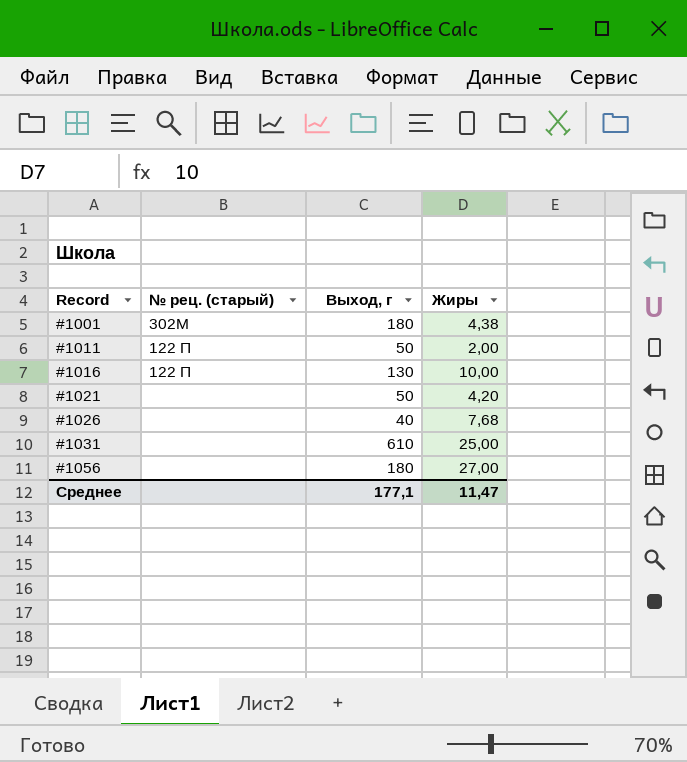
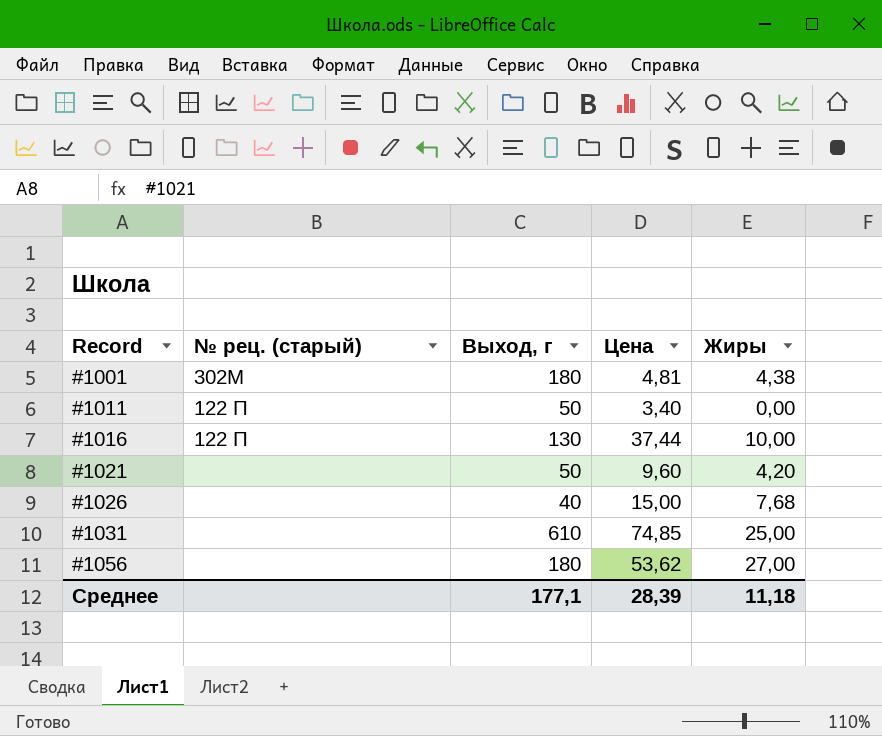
column Цена | position: none -> 4
#1011 | Жиры: 2,00 -> 0,00
Среднее | Жиры: 11,47 -> 11,18

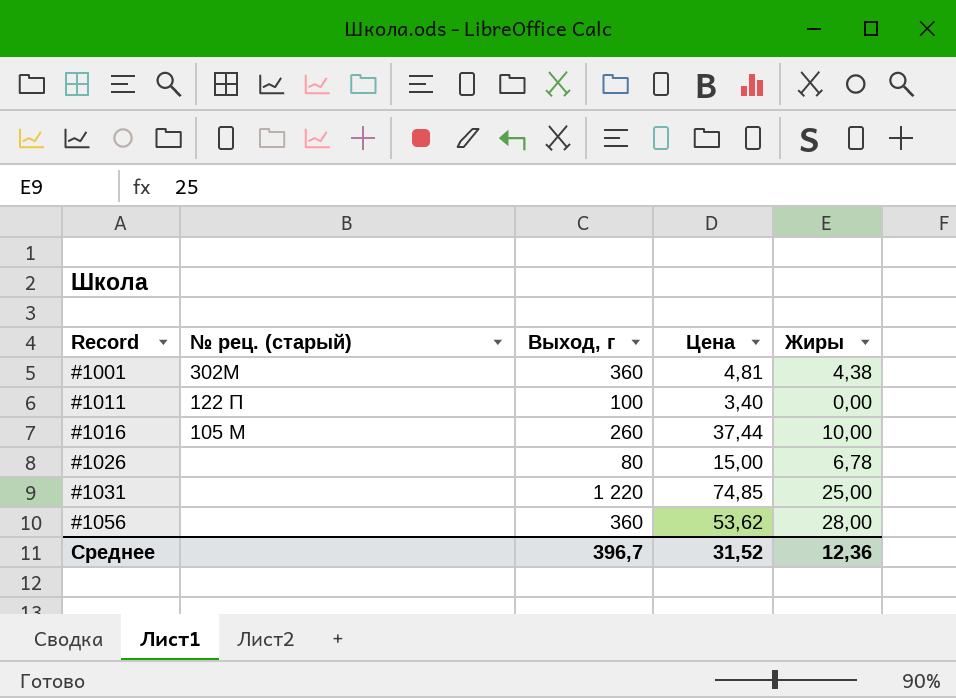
row #1021: none | 50 | 9,60 | 4,20 -> none
#1001 | Выход, г: 180 -> 360
#1011 | Выход, г: 50 -> 100
#1016 | № рец. (старый): 122 П -> 105 М
#1016 | Выход, г: 130 -> 260
#1026 | Выход, г: 40 -> 80
#1026 | Жиры: 7,68 -> 6,78
#1031 | Выход, г: 610 -> 1 220
#1056 | Выход, г: 180 -> 360
#1056 | Жиры: 27,00 -> 28,00
Среднее | Выход, г: 177,1 -> 396,7
Среднее | Цена: 28,39 -> 31,52
Среднее | Жиры: 11,18 -> 12,36

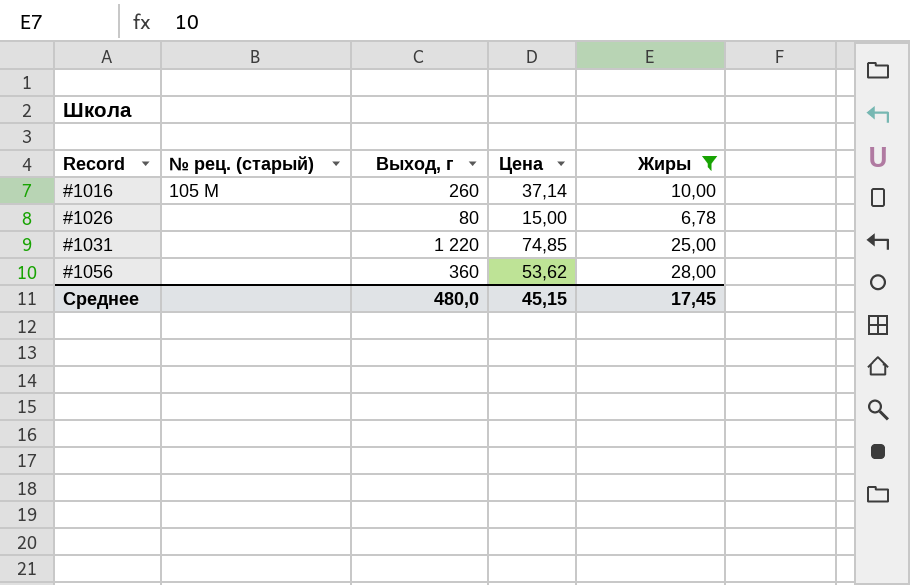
filter: none -> Жиры >= 6,78
#1016 | Цена: 37,44 -> 37,14
Среднее | Выход, г: 396,7 -> 480,0
Среднее | Цена: 31,52 -> 45,15
Среднее | Жиры: 12,36 -> 17,45

